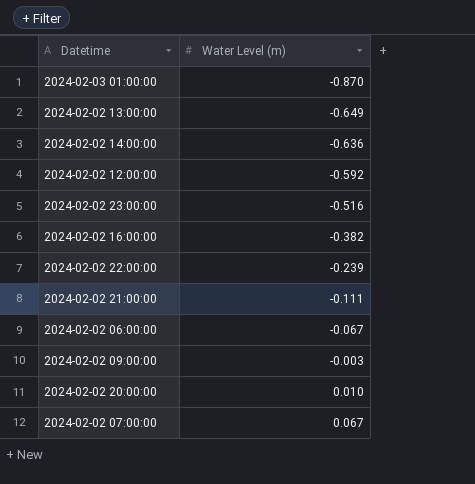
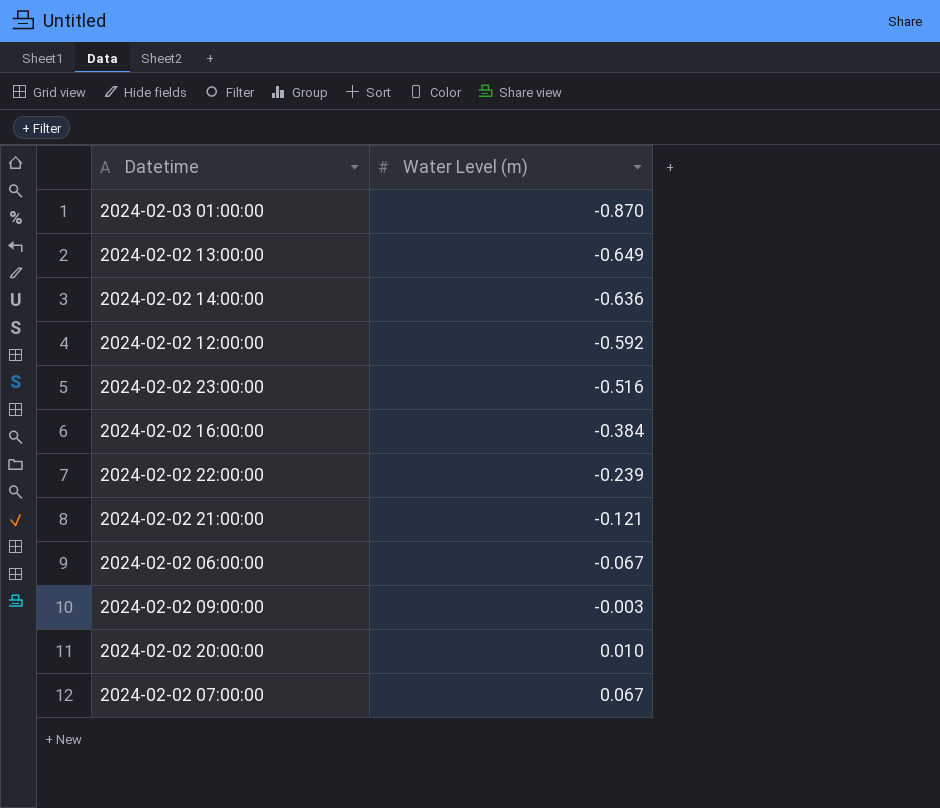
2024-02-02 16:00:00 | Water Level (m): -0.382 -> -0.384
2024-02-02 21:00:00 | Water Level (m): -0.111 -> -0.121

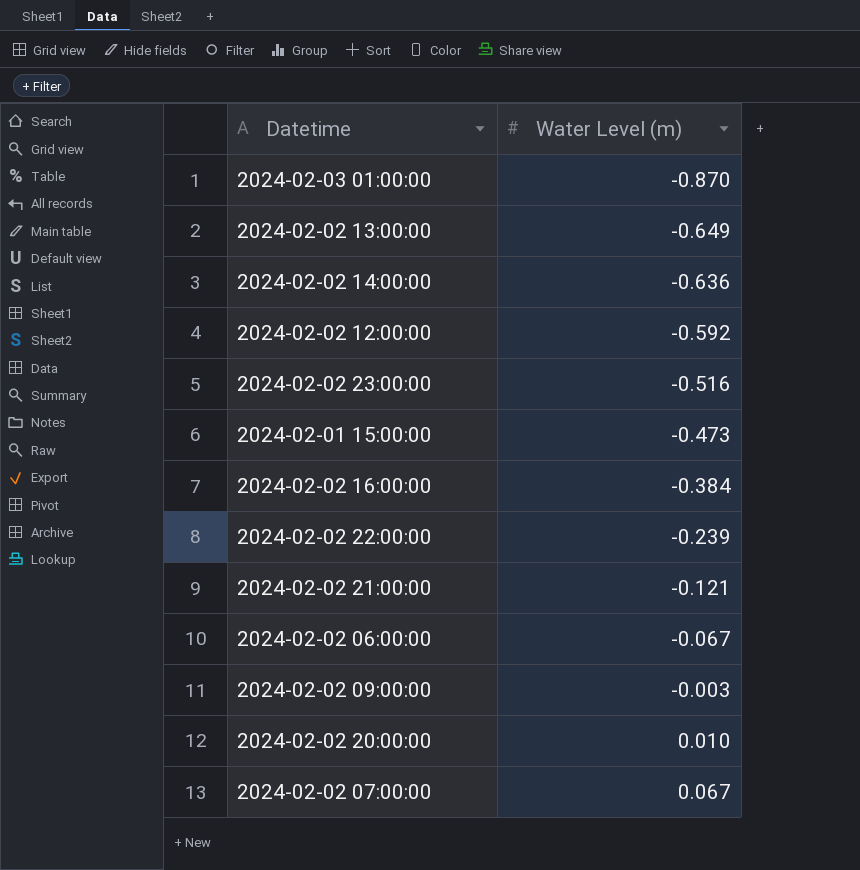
row 2024-02-01 15:00:00: none -> -0.473

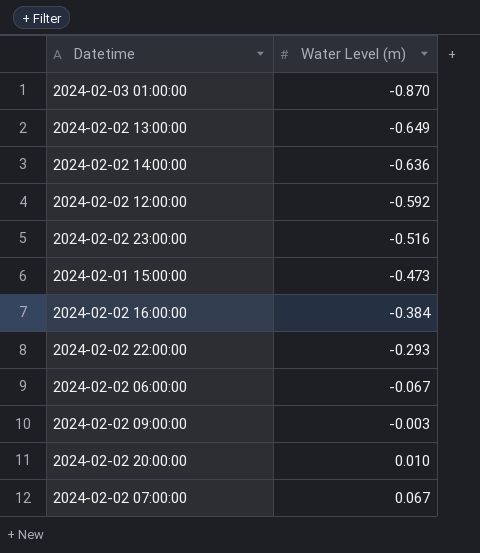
row 2024-02-02 21:00:00: -0.121 -> none
2024-02-02 22:00:00 | Water Level (m): -0.239 -> -0.293

